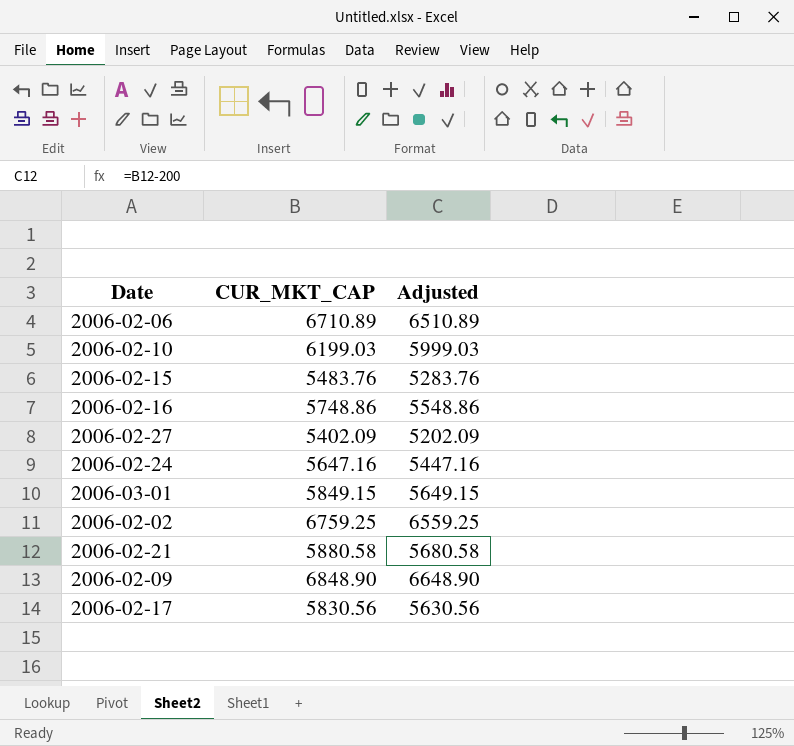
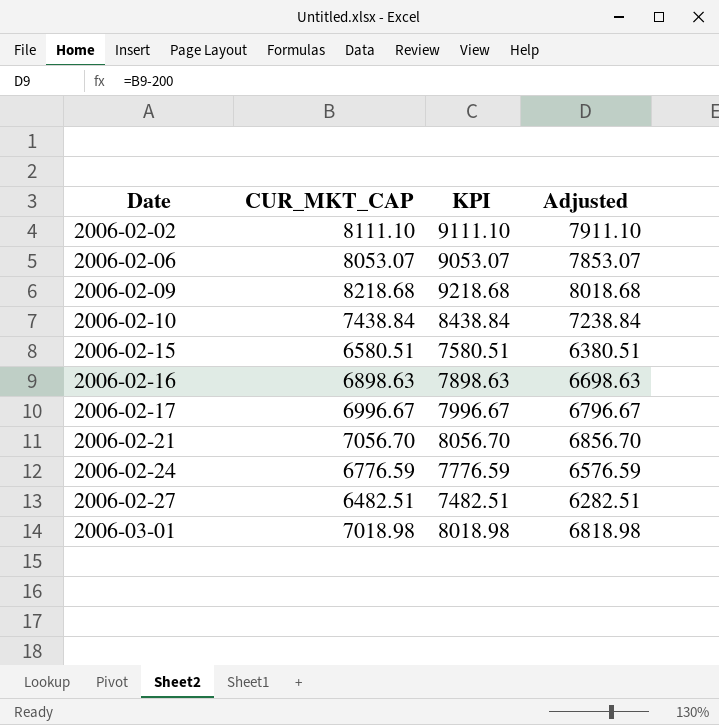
row order: none -> Date ascending
column KPI | formula: none -> [CUR_MKT_CAP] + 1000
2006-02-02 | CUR_MKT_CAP: 6759.25 -> 8111.10
2006-02-02 | Adjusted: 6559.25 -> 7911.10
2006-02-06 | CUR_MKT_CAP: 6710.89 -> 8053.07
2006-02-06 | Adjusted: 6510.89 -> 7853.07
2006-02-09 | CUR_MKT_CAP: 6848.90 -> 8218.68
2006-02-09 | Adjusted: 6648.90 -> 8018.68
2006-02-10 | CUR_MKT_CAP: 6199.03 -> 7438.84
2006-02-10 | Adjusted: 5999.03 -> 7238.84
2006-02-15 | CUR_MKT_CAP: 5483.76 -> 6580.51
2006-02-15 | Adjusted: 5283.76 -> 6380.51
2006-02-16 | CUR_MKT_CAP: 5748.86 -> 6898.63
2006-02-16 | Adjusted: 5548.86 -> 6698.63
2006-02-17 | CUR_MKT_CAP: 5830.56 -> 6996.67
2006-02-17 | Adjusted: 5630.56 -> 6796.67
2006-02-21 | CUR_MKT_CAP: 5880.58 -> 7056.70
2006-02-21 | Adjusted: 5680.58 -> 6856.70
2006-02-24 | CUR_MKT_CAP: 5647.16 -> 6776.59
2006-02-24 | Adjusted: 5447.16 -> 6576.59
2006-02-27 | CUR_MKT_CAP: 5402.09 -> 6482.51
2006-02-27 | Adjusted: 5202.09 -> 6282.51
2006-03-01 | CUR_MKT_CAP: 5849.15 -> 7018.98
2006-03-01 | Adjusted: 5649.15 -> 6818.98

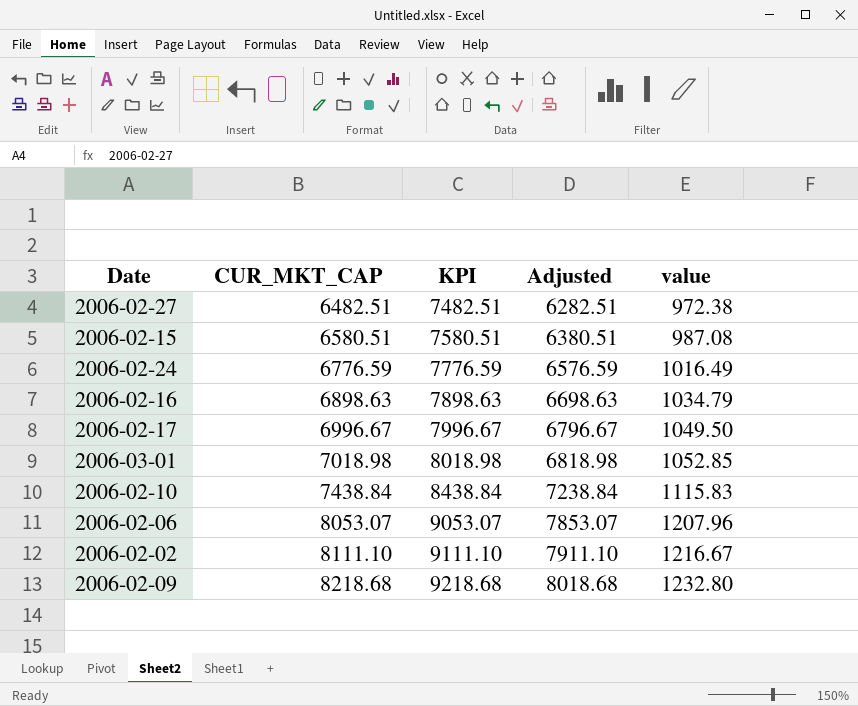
row order: Date ascending -> CUR_MKT_CAP ascending
column value | formula: none -> [CUR_MKT_CAP] * 0.15
row 2006-02-21: 7056.70 | 8056.70 | 6856.70 -> none

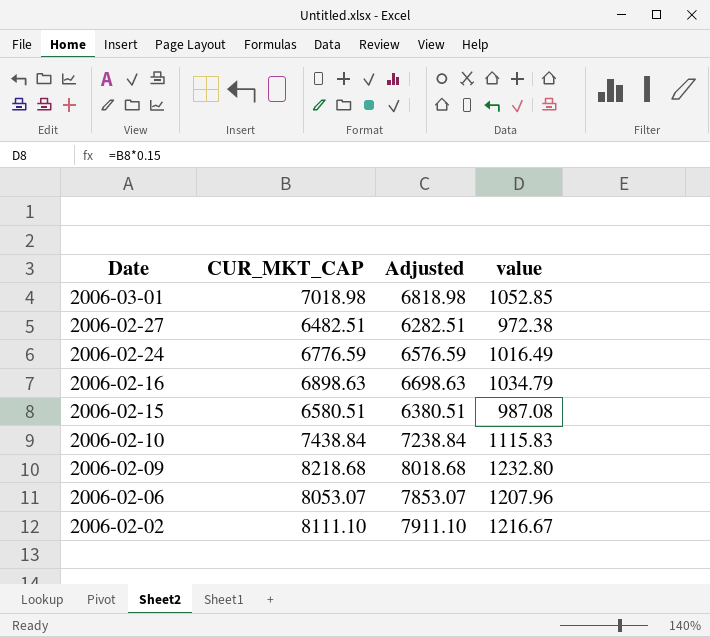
row order: CUR_MKT_CAP ascending -> Date descending
column KPI | formula: [CUR_MKT_CAP] + 1000 -> none
row 2006-02-17: 6996.67 | 7996.67 | 6796.67 | 1049.50 -> none

